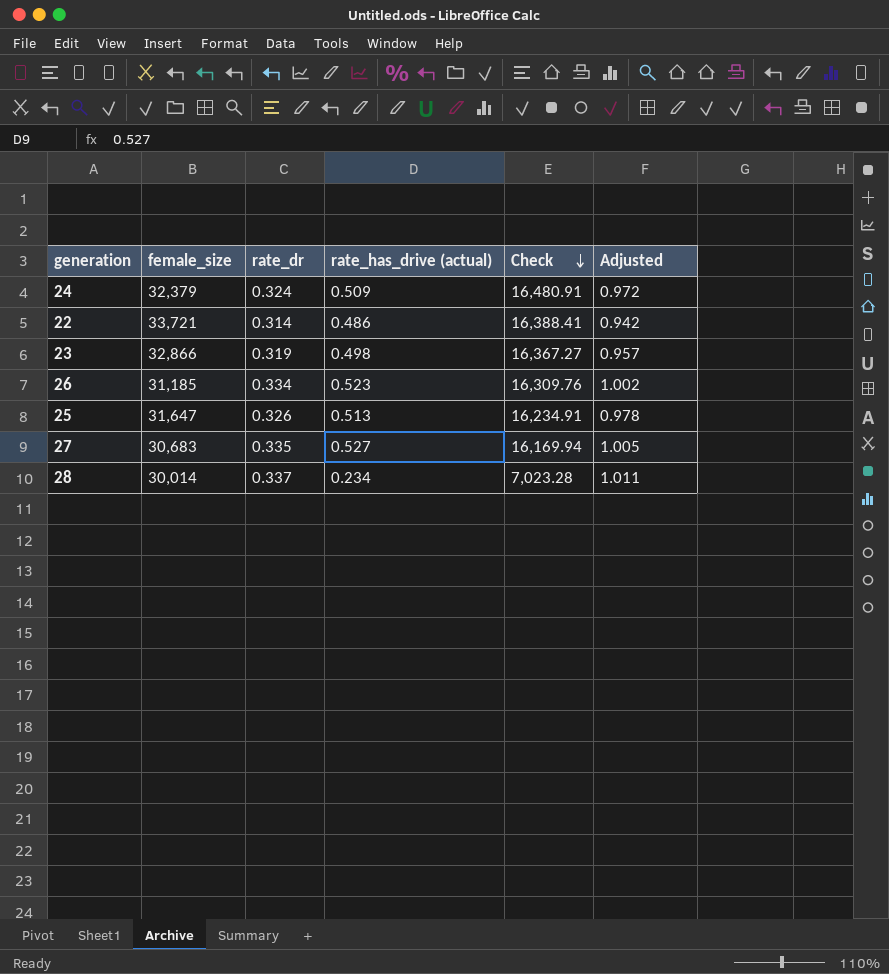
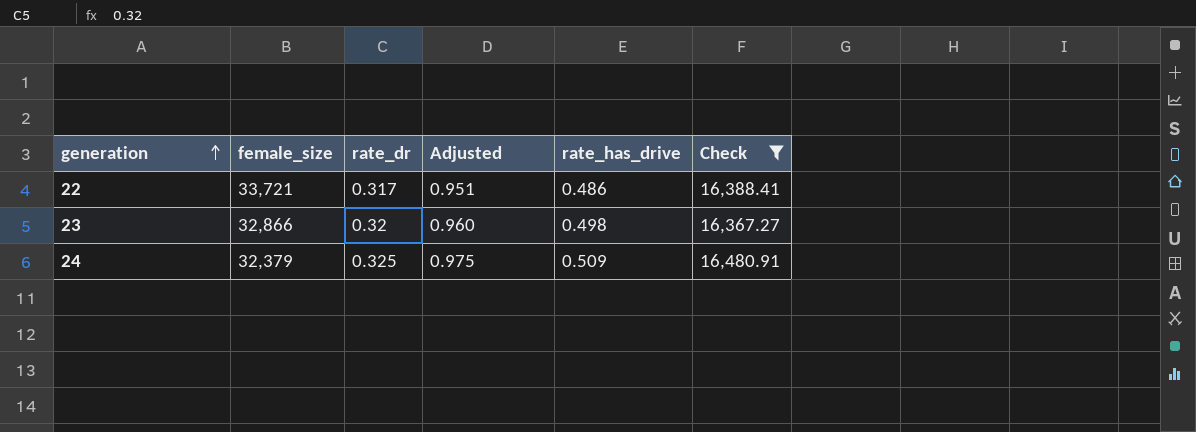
filter: none -> Check >= 16,367.27
row order: Check descending -> generation ascending
column Adjusted | position: 6 -> 4
column name: rate_has_drive (actual) -> rate_has_drive
22 | rate_dr: 0.314 -> 0.317
22 | Adjusted: 0.942 -> 0.951
23 | rate_dr: 0.319 -> 0.32
23 | Adjusted: 0.957 -> 0.960
24 | rate_dr: 0.324 -> 0.325
24 | Adjusted: 0.972 -> 0.975

